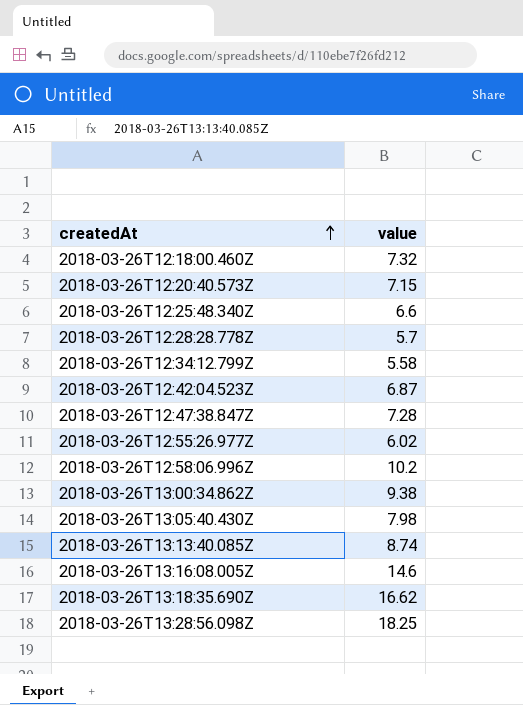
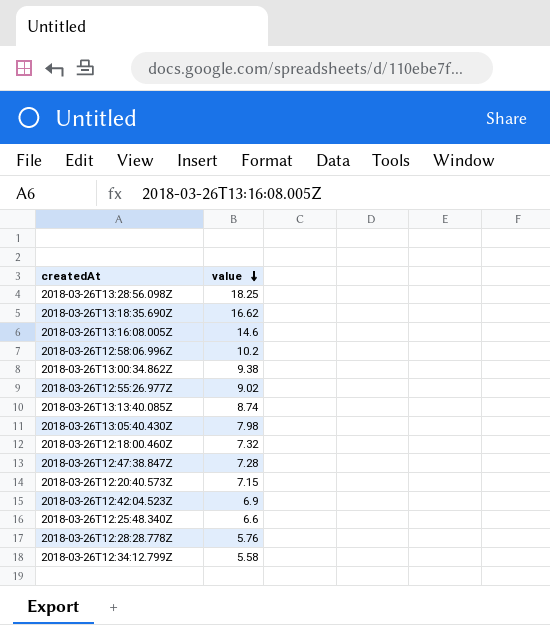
row order: createdAt ascending -> value descending
2018-03-26T12:55:26.977Z | value: 6.02 -> 9.02
2018-03-26T12:42:04.523Z | value: 6.87 -> 6.9
2018-03-26T12:28:28.778Z | value: 5.7 -> 5.76

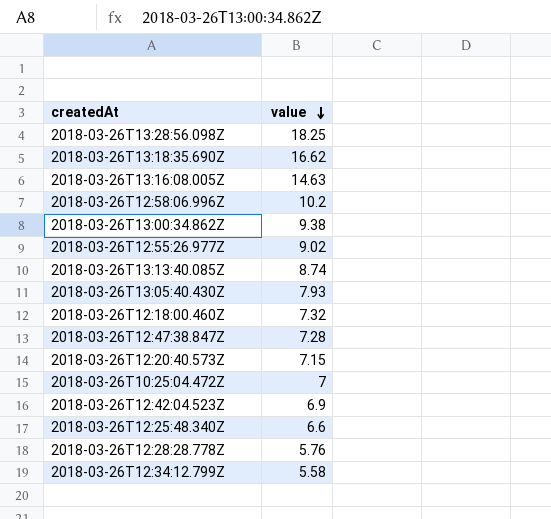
2018-03-26T13:16:08.005Z | value: 14.6 -> 14.63
2018-03-26T13:05:40.430Z | value: 7.98 -> 7.93
row 2018-03-26T10:25:04.472Z: none -> 7

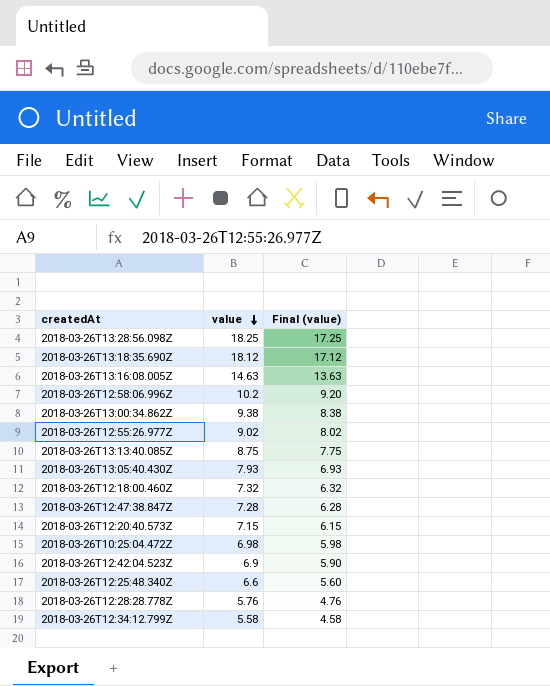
column Final (value) | formula: none -> [value] - 1
2018-03-26T13:18:35.690Z | value: 16.62 -> 18.12
2018-03-26T13:13:40.085Z | value: 8.74 -> 8.75
2018-03-26T10:25:04.472Z | value: 7 -> 6.98

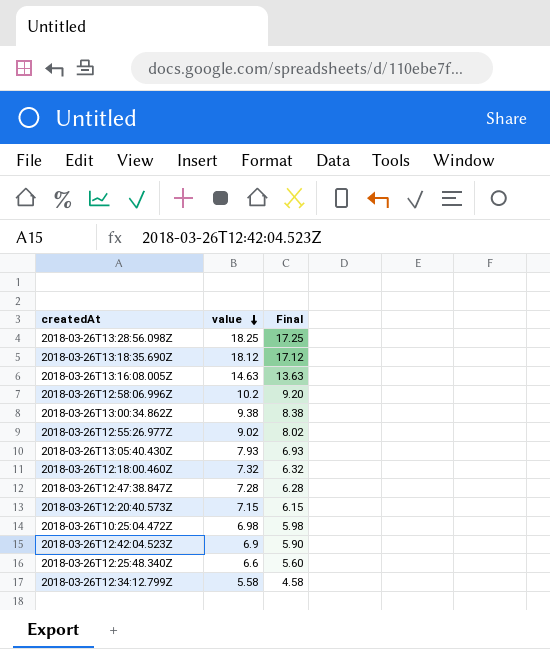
column name: Final (value) -> Final
row 2018-03-26T13:13:40.085Z: 8.75 | 7.75 -> none
row 2018-03-26T12:28:28.778Z: 5.76 | 4.76 -> none

